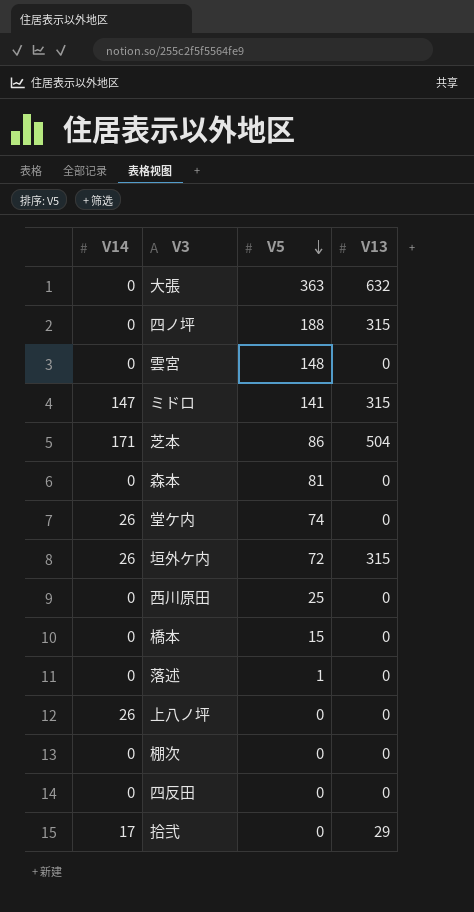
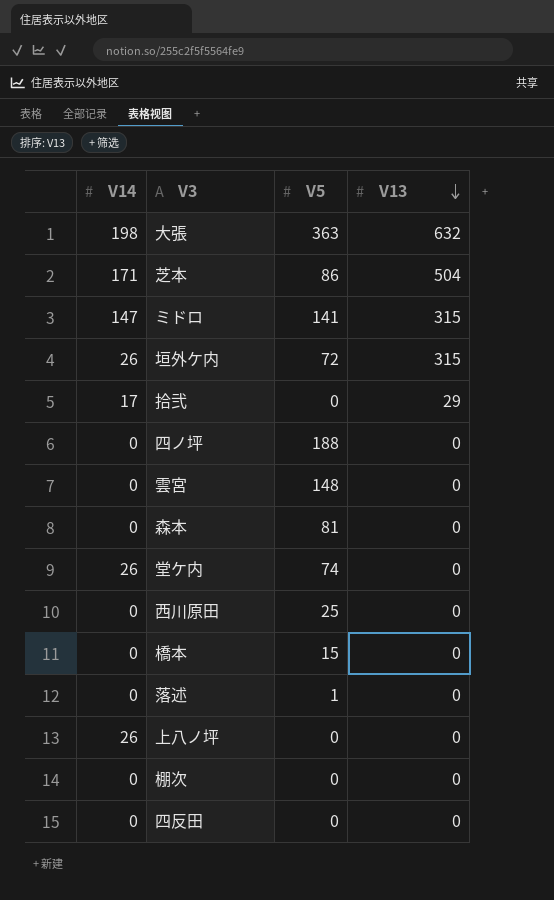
row order: V5 descending -> V13 descending
大張 | V14: 0 -> 198
四ノ坪 | V13: 315 -> 0

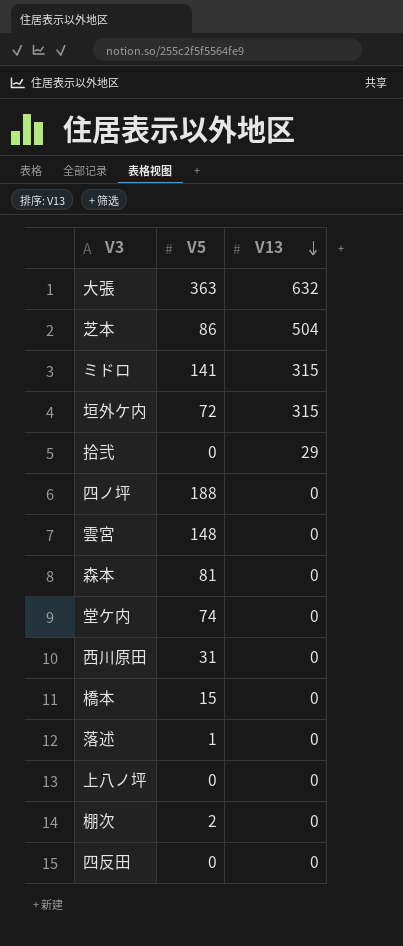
column V14 | position: 1 -> none
西川原田 | V5: 25 -> 31
棚次 | V5: 0 -> 2

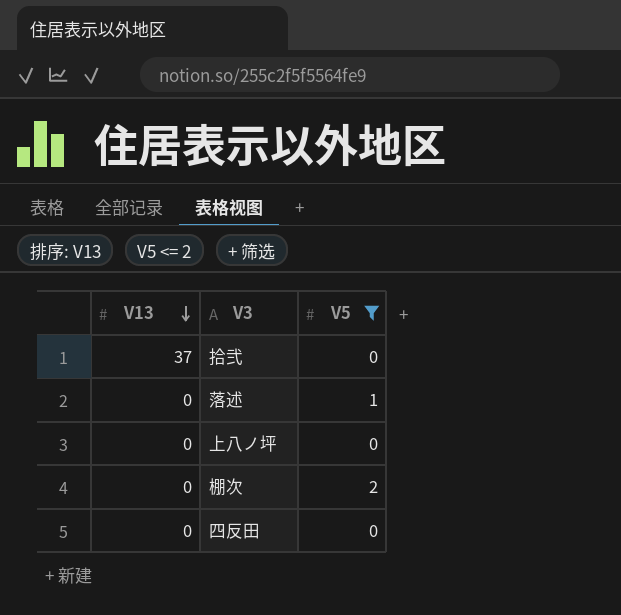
filter: none -> V5 <= 2
column V13 | position: 3 -> 1
拾弐 | V13: 29 -> 37

